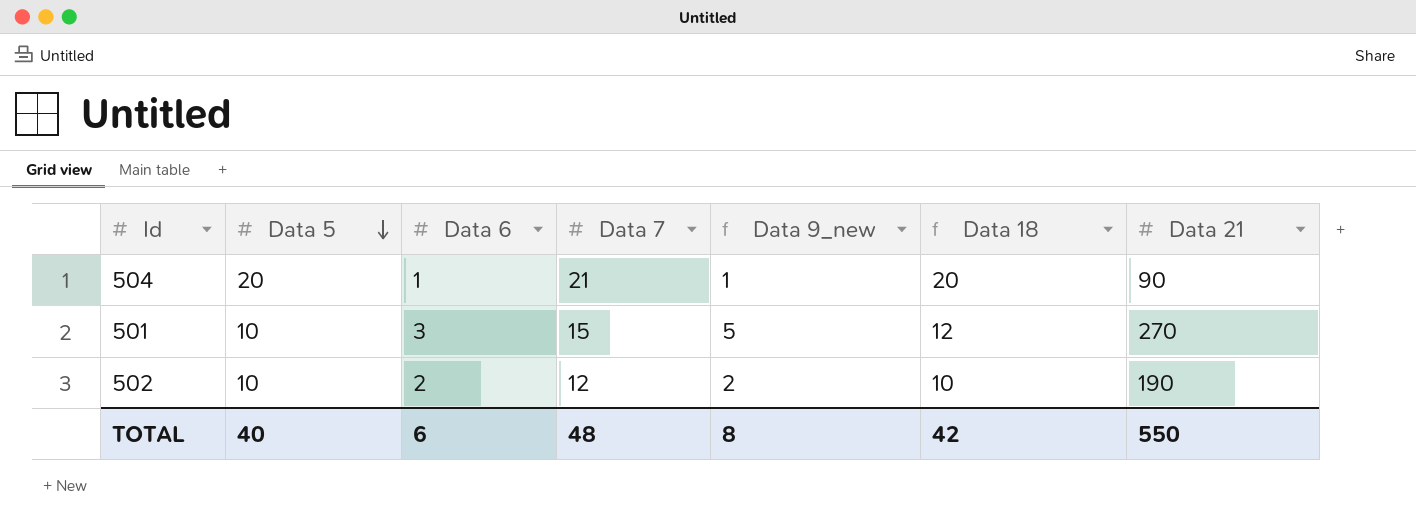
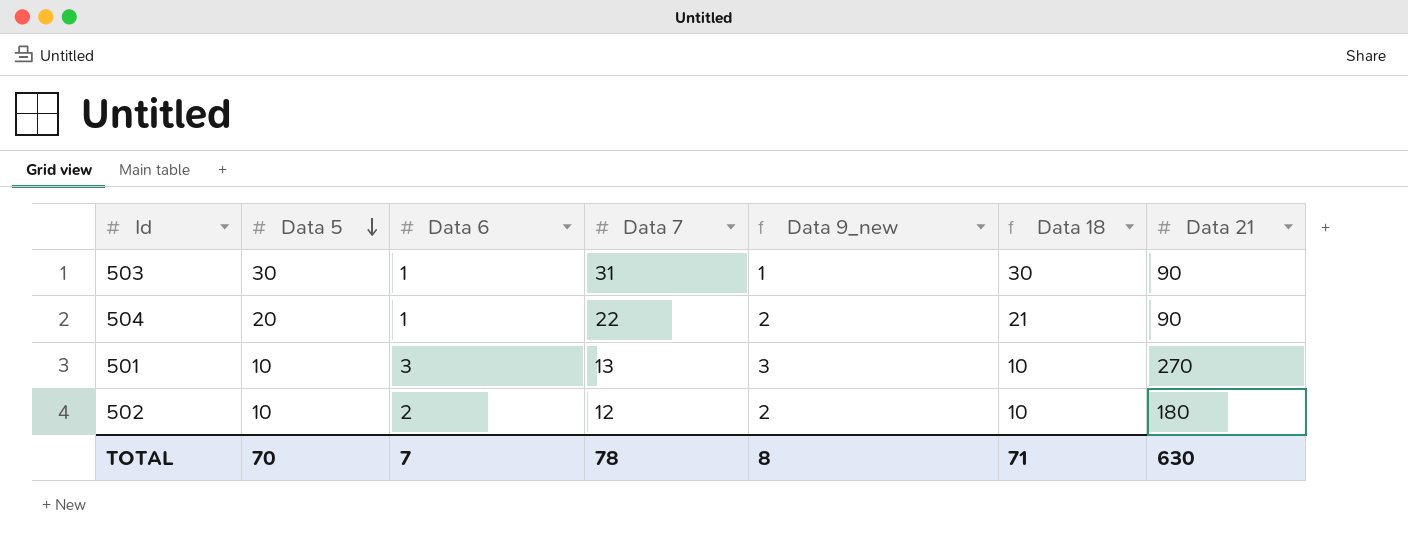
row 503: none -> 30 | 1 | 31 | 1 | 30 | 90
504 | Data 7: 21 -> 22
504 | Data 9_new: 1 -> 2
504 | Data 18: 20 -> 21
501 | Data 7: 15 -> 13
501 | Data 9_new: 5 -> 3
501 | Data 18: 12 -> 10
502 | Data 21: 190 -> 180
TOTAL | Data 5: 40 -> 70
TOTAL | Data 6: 6 -> 7
TOTAL | Data 7: 48 -> 78
TOTAL | Data 18: 42 -> 71
TOTAL | Data 21: 550 -> 630

